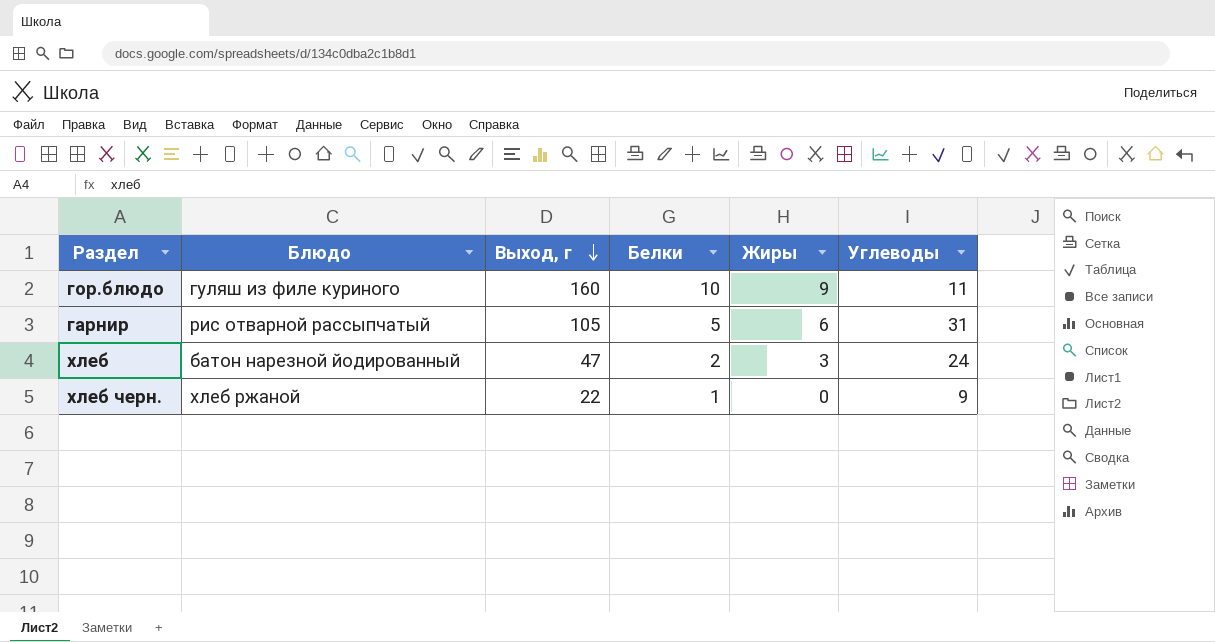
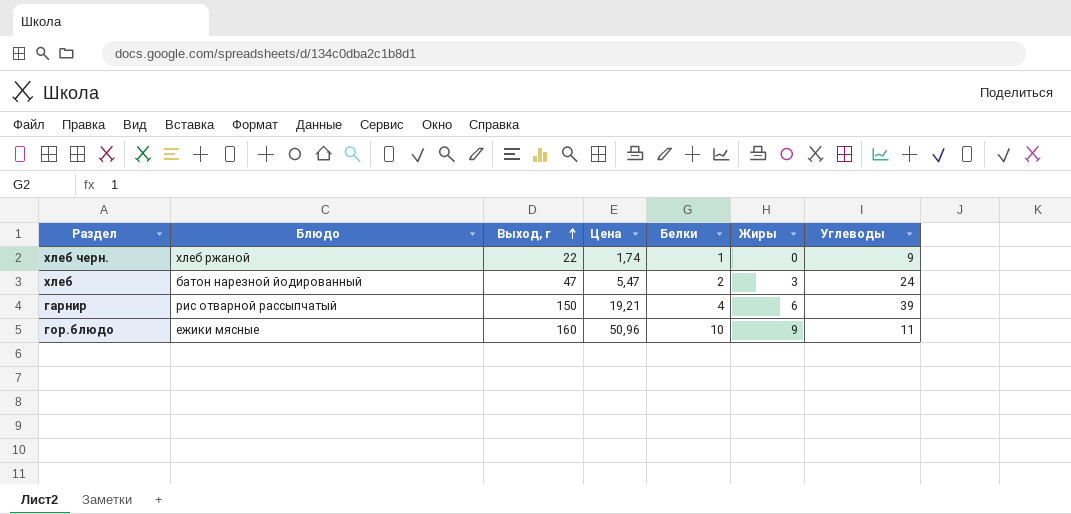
row order: Выход, г descending -> Выход, г ascending
column Цена | position: none -> 4
гарнир | Выход, г: 105 -> 150
гарнир | Белки: 5 -> 4
гарнир | Углеводы: 31 -> 39
гор.блюдо | Блюдо: гуляш из филе куриного -> ежики мясные

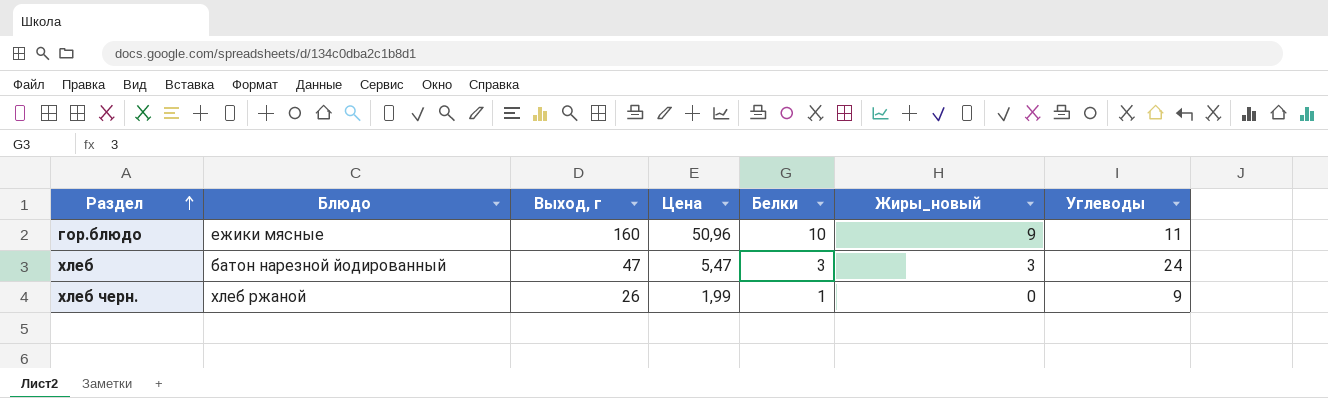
row order: Выход, г ascending -> Раздел ascending
column name: Жиры -> Жиры_новый
row гарнир: рис отварной рассыпчатый | 150 | 19,21 | 4 | 6 | 39 -> none
хлеб | Белки: 2 -> 3
хлеб черн. | Выход, г: 22 -> 26
хлеб черн. | Цена: 1,74 -> 1,99

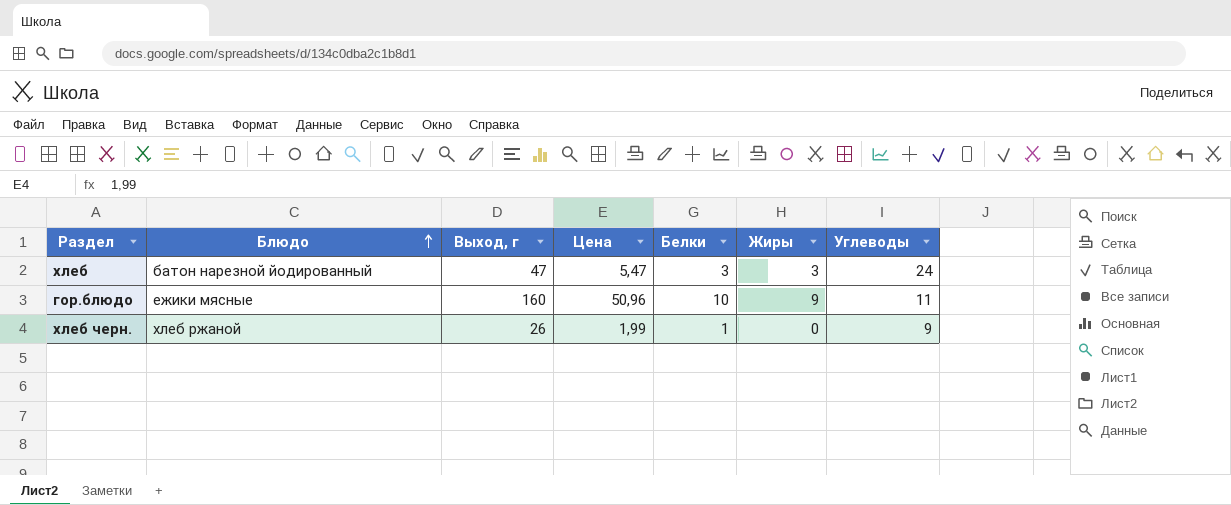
row order: Раздел ascending -> Блюдо ascending
column name: Жиры_новый -> Жиры

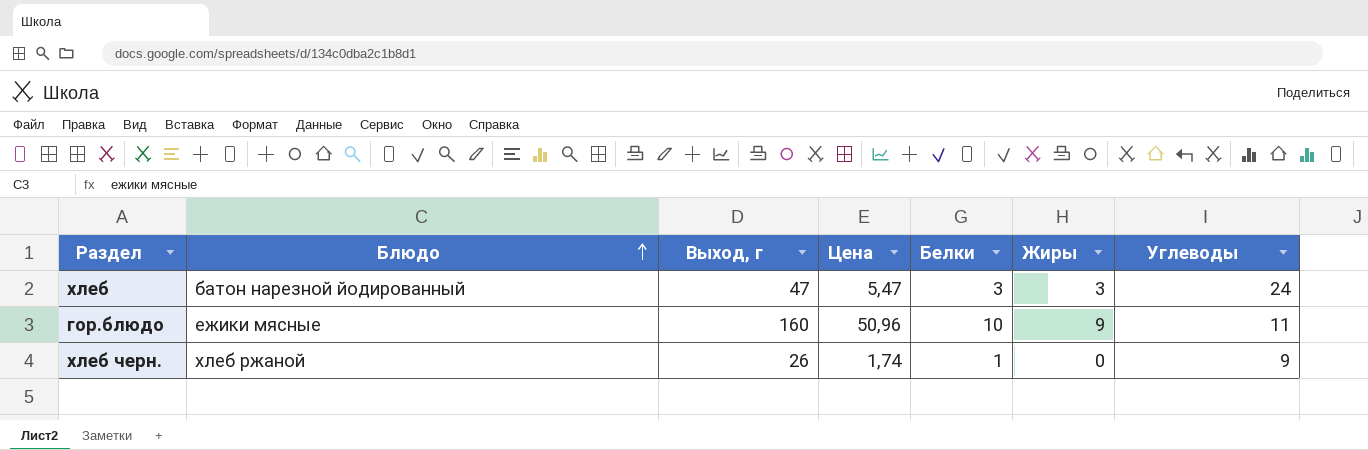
хлеб черн. | Цена: 1,99 -> 1,74

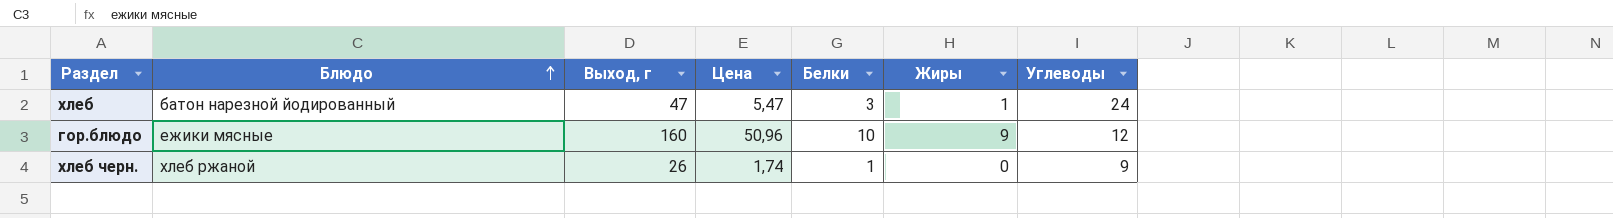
хлеб | Жиры: 3 -> 1
гор.блюдо | Углеводы: 11 -> 12

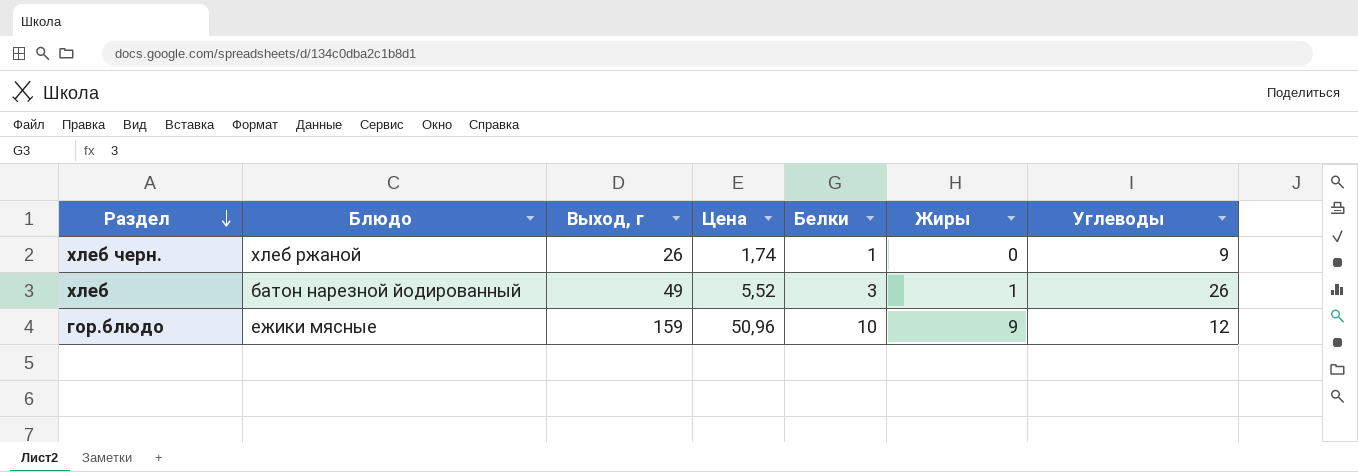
row order: Блюдо ascending -> Раздел descending
хлеб | Выход, г: 47 -> 49
хлеб | Цена: 5,47 -> 5,52
хлеб | Углеводы: 24 -> 26
гор.блюдо | Выход, г: 160 -> 159

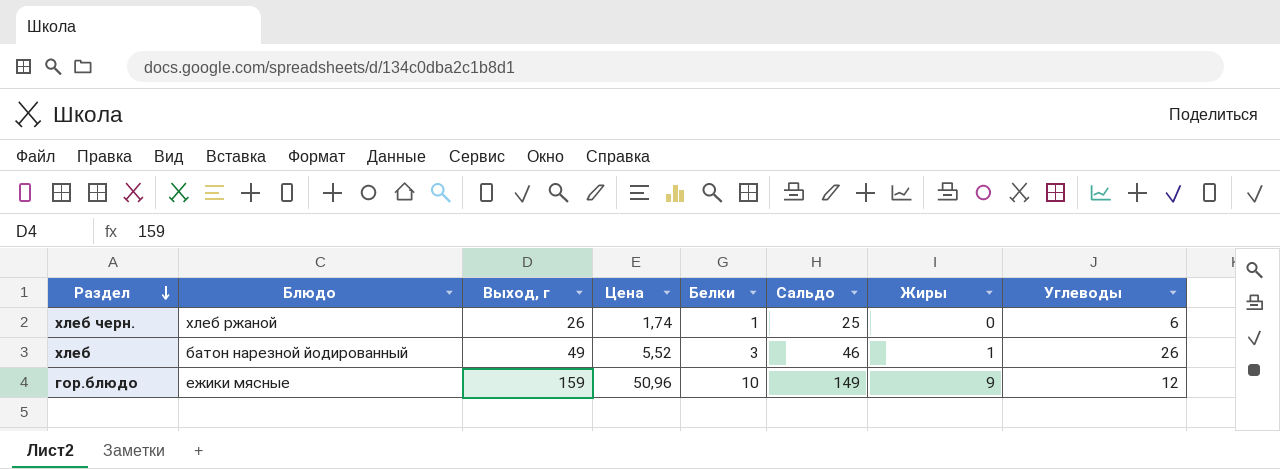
column Сальдо | formula: none -> [Выход, г] - [Белки]
хлеб черн. | Углеводы: 9 -> 6

